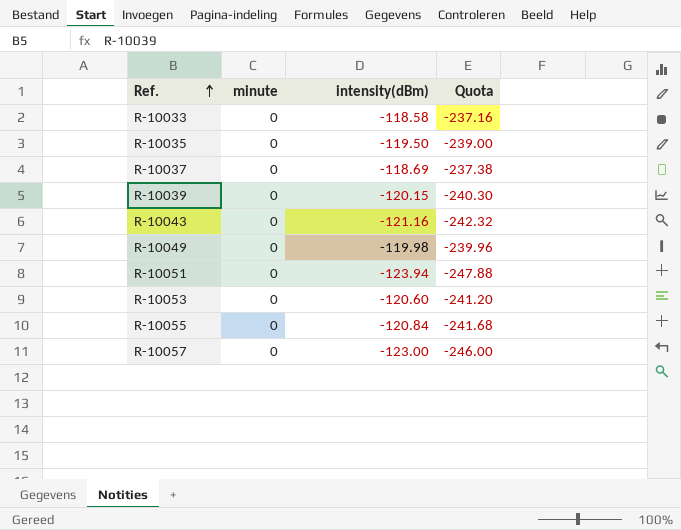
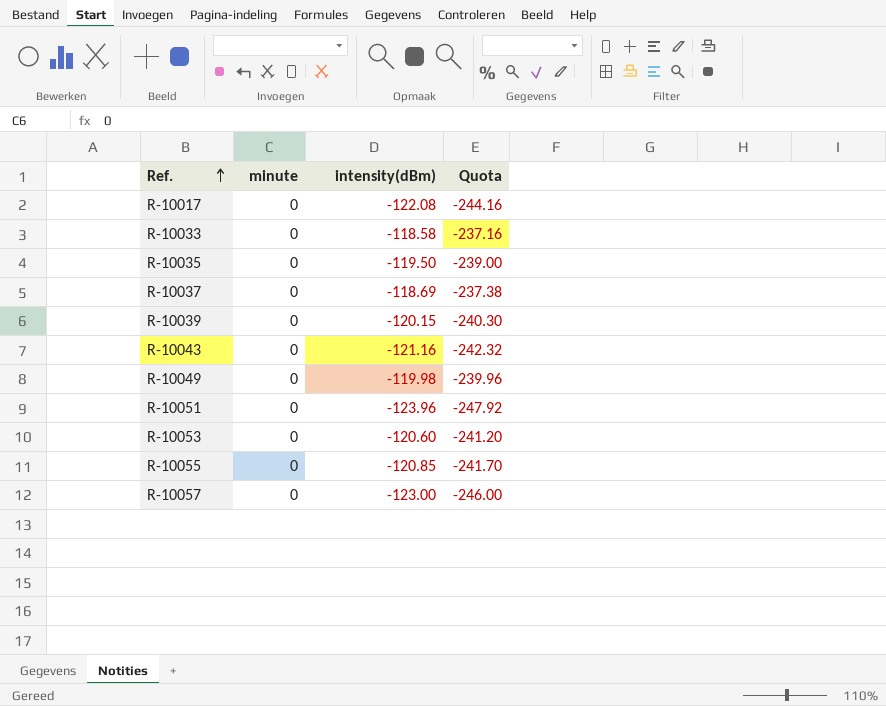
row R-10017: none -> 0 | -122.08 | -244.16
R-10051 | intensity(dBm): -123.94 -> -123.96
R-10051 | Quota: -247.88 -> -247.92
R-10055 | intensity(dBm): -120.84 -> -120.85
R-10055 | Quota: -241.68 -> -241.70

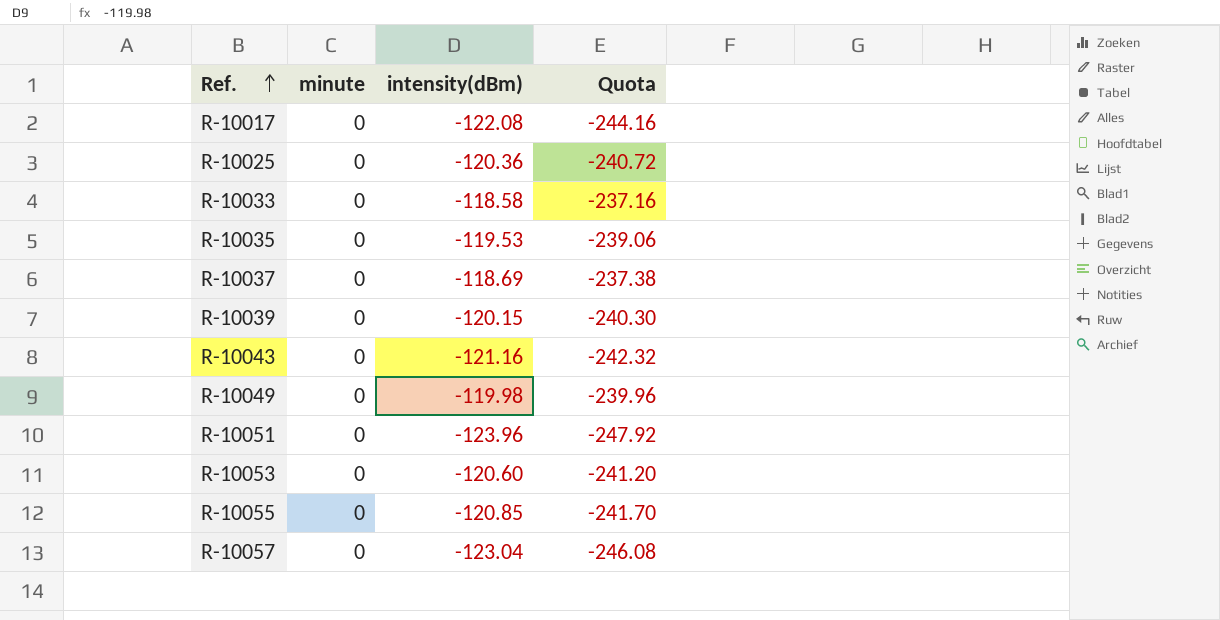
row R-10025: none -> 0 | -120.36 | -240.72
R-10035 | intensity(dBm): -119.50 -> -119.53
R-10035 | Quota: -239.00 -> -239.06
R-10057 | intensity(dBm): -123.00 -> -123.04
R-10057 | Quota: -246.00 -> -246.08

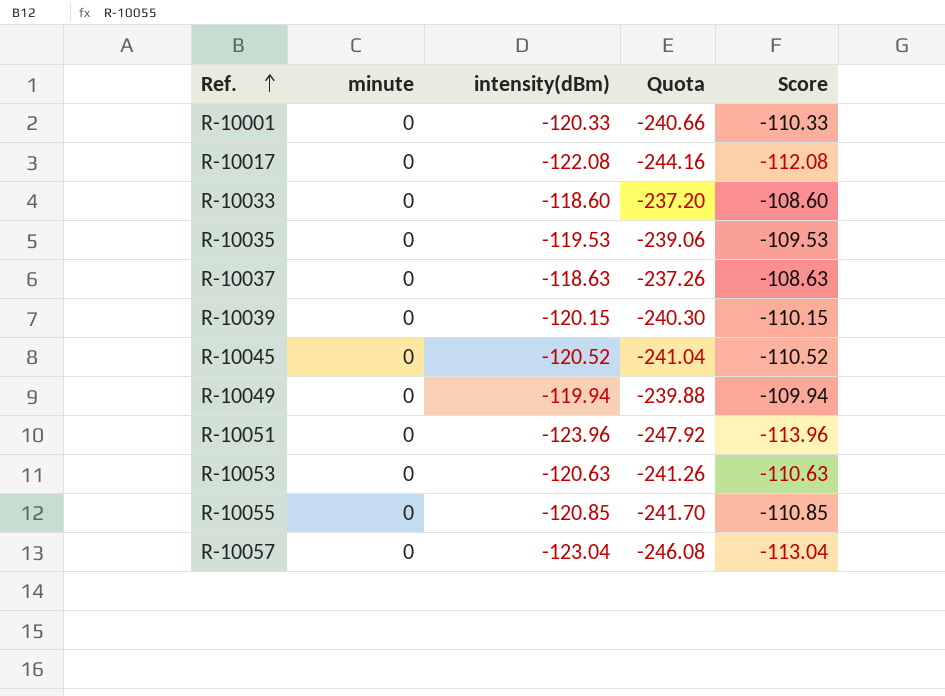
column Score | formula: none -> [intensity(dBm)] + 10
row R-10025: 0 | -120.36 | -240.72 -> none
row R-10043: 0 | -121.16 | -242.32 -> none
row R-10001: none -> 0 | -120.33 | -240.66 | -110.33
R-10033 | intensity(dBm): -118.58 -> -118.60
R-10033 | Quota: -237.16 -> -237.20
R-10037 | intensity(dBm): -118.69 -> -118.63
R-10037 | Quota: -237.38 -> -237.26
row R-10045: none -> 0 | -120.52 | -241.04 | -110.52
R-10049 | intensity(dBm): -119.98 -> -119.94
R-10049 | Quota: -239.96 -> -239.88
R-10053 | intensity(dBm): -120.60 -> -120.63
R-10053 | Quota: -241.20 -> -241.26

